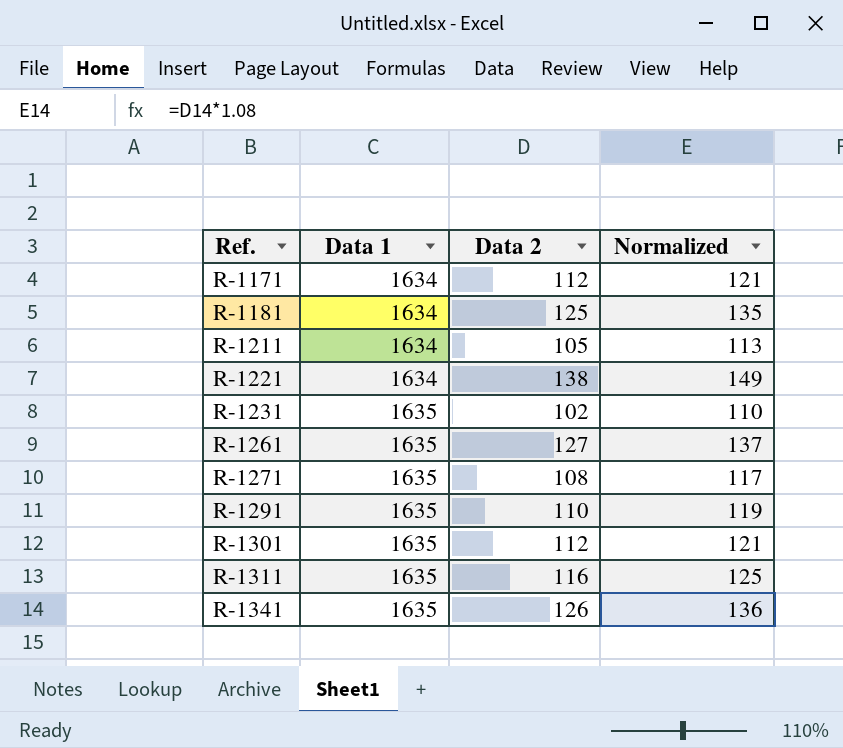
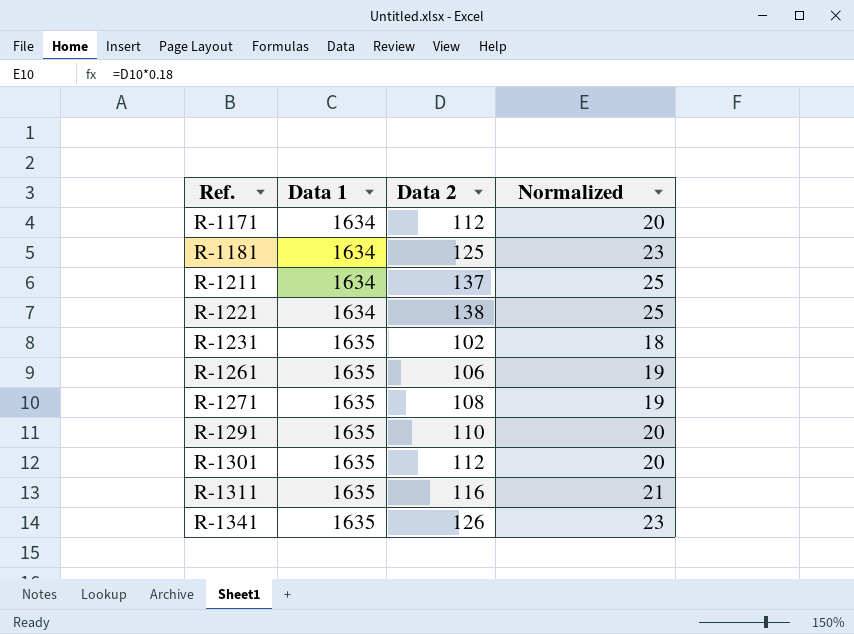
column Normalized | formula: [Data 2] * 1.08 -> [Data 2] * 0.18
R-1211 | Data 2: 105 -> 137
R-1261 | Data 2: 127 -> 106

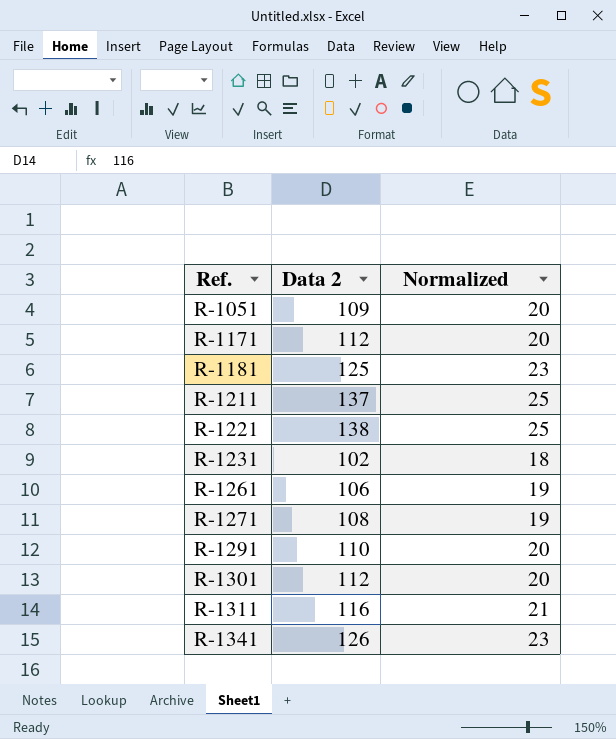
column Data 1 | position: 2 -> none
row R-1051: none -> 109 | 20

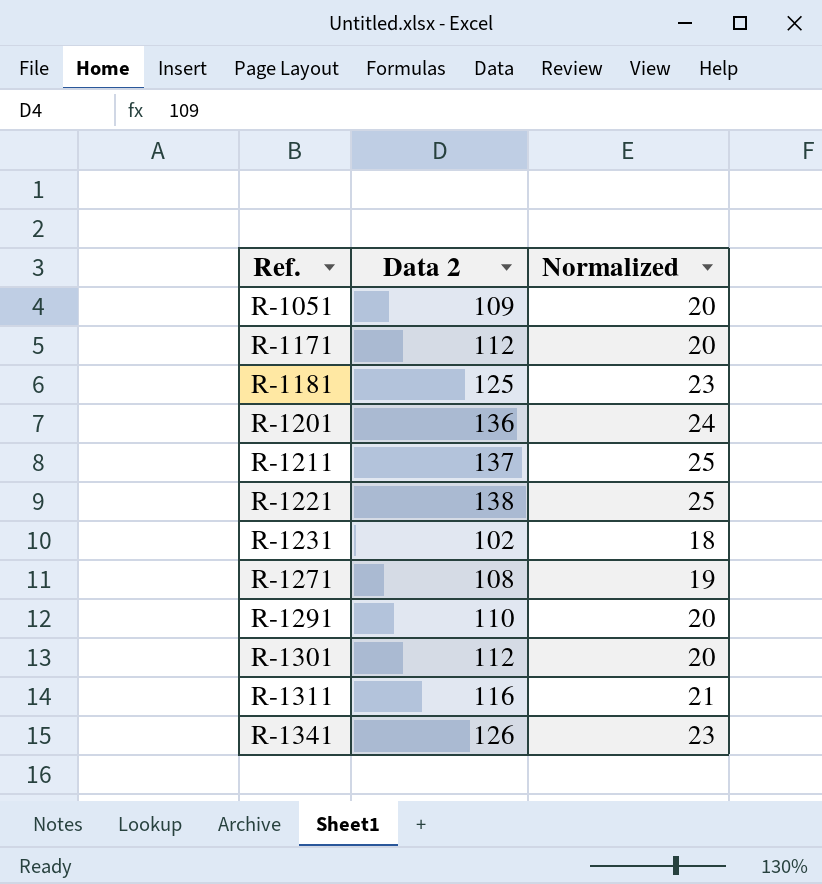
row R-1261: 106 | 19 -> none
row R-1201: none -> 136 | 24

